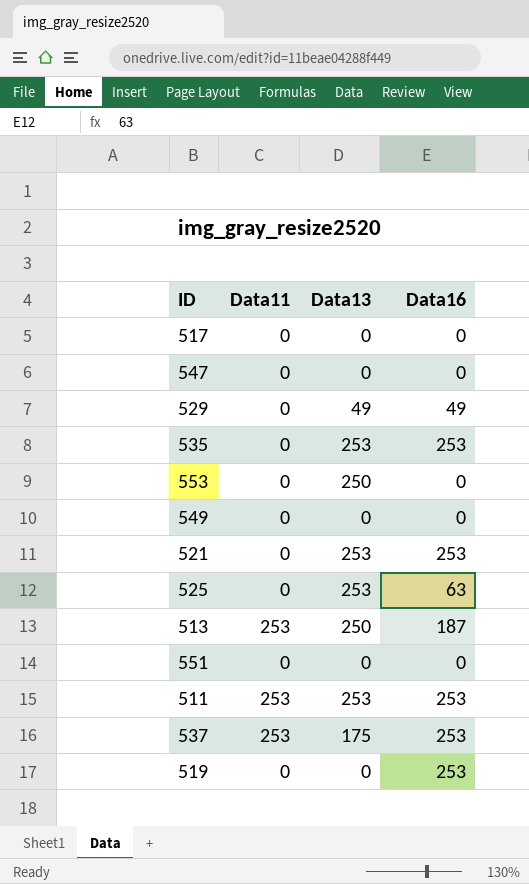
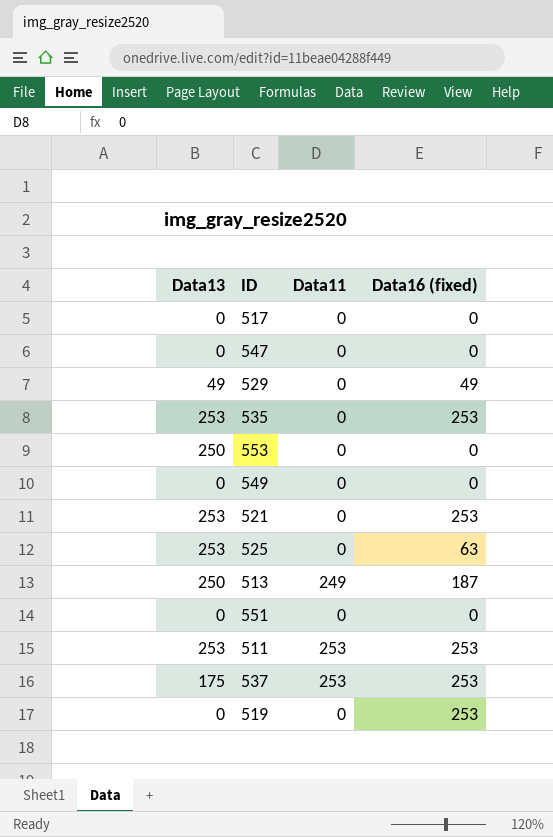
column Data13 | position: 3 -> 1
column name: Data16 -> Data16 (fixed)
513 | Data11: 253 -> 249

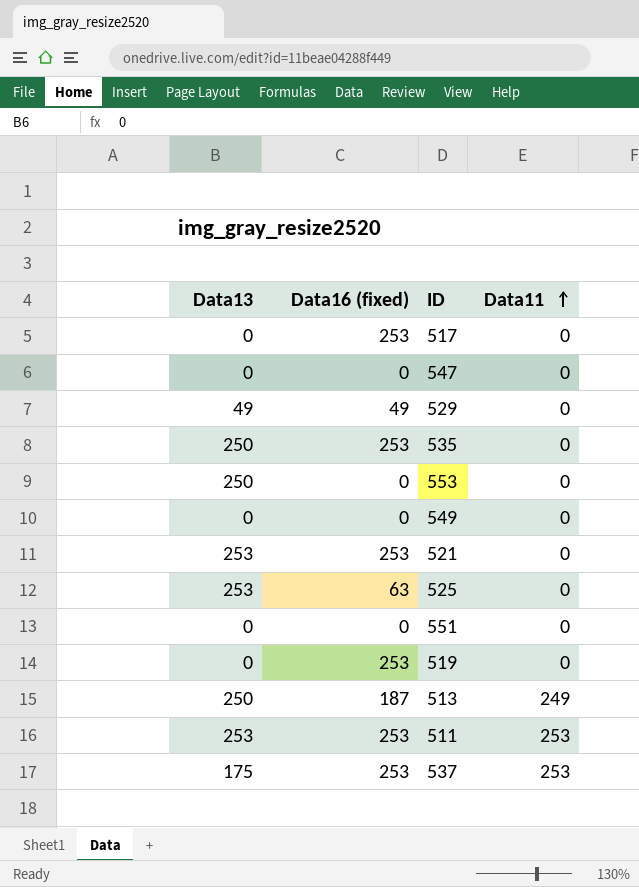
row order: none -> Data11 ascending
column Data16 (fixed) | position: 4 -> 2
517 | Data16 (fixed): 0 -> 253
535 | Data13: 253 -> 250

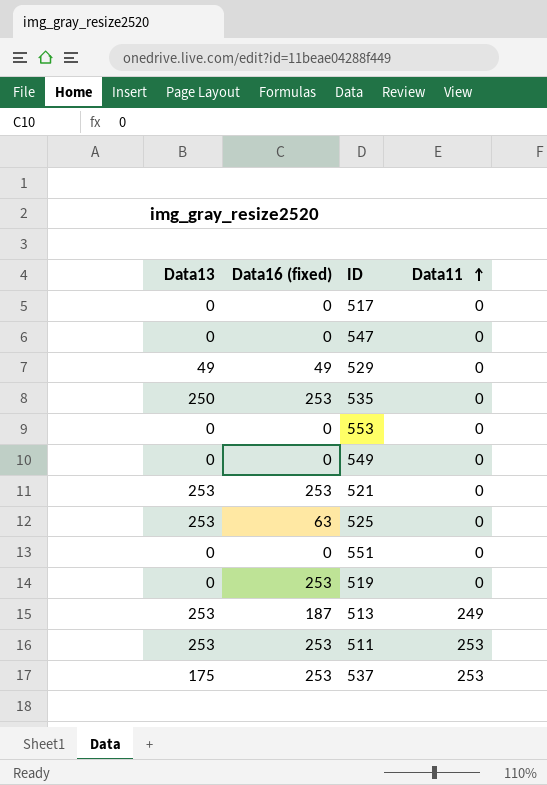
517 | Data16 (fixed): 253 -> 0
553 | Data13: 250 -> 0
513 | Data13: 250 -> 253

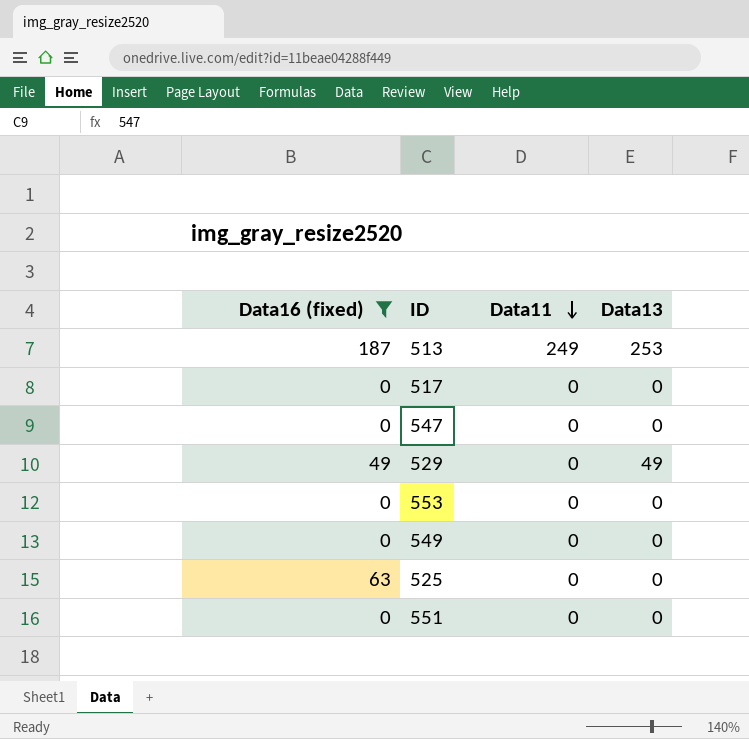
filter: none -> Data16 (fixed) != 253
row order: Data11 ascending -> Data11 descending
column Data13 | position: 1 -> 4
525 | Data13: 253 -> 0

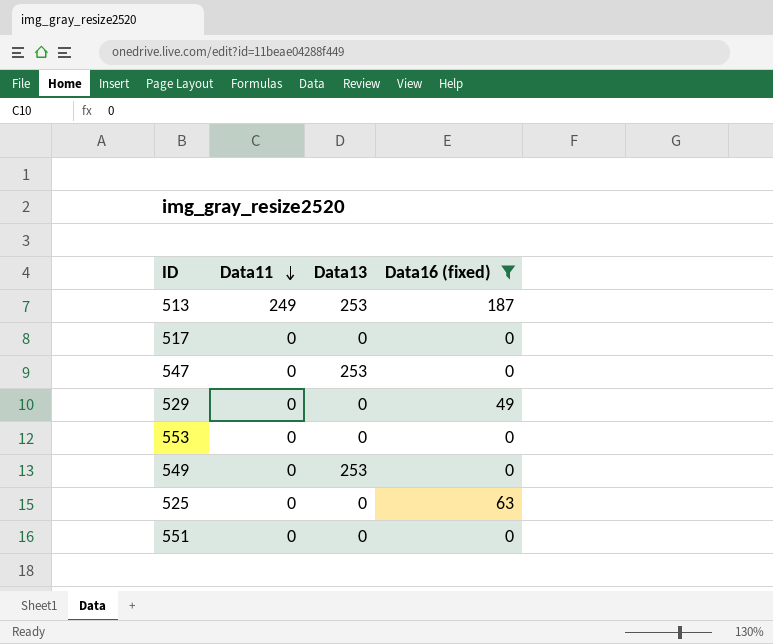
column Data16 (fixed) | position: 1 -> 4
547 | Data13: 0 -> 253
529 | Data13: 49 -> 0
549 | Data13: 0 -> 253

